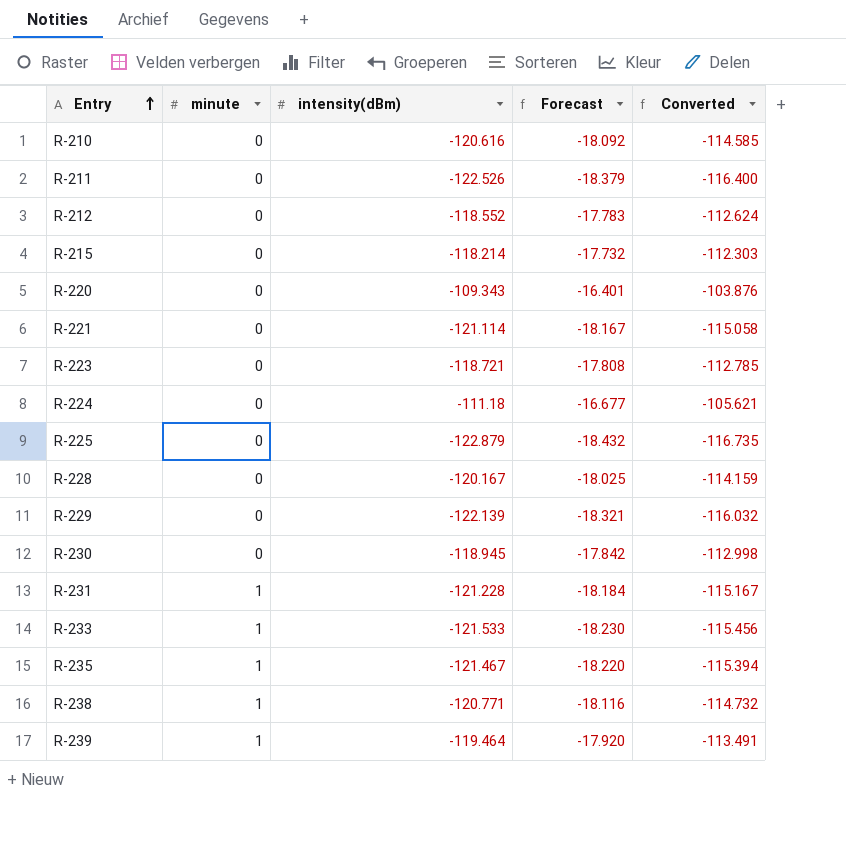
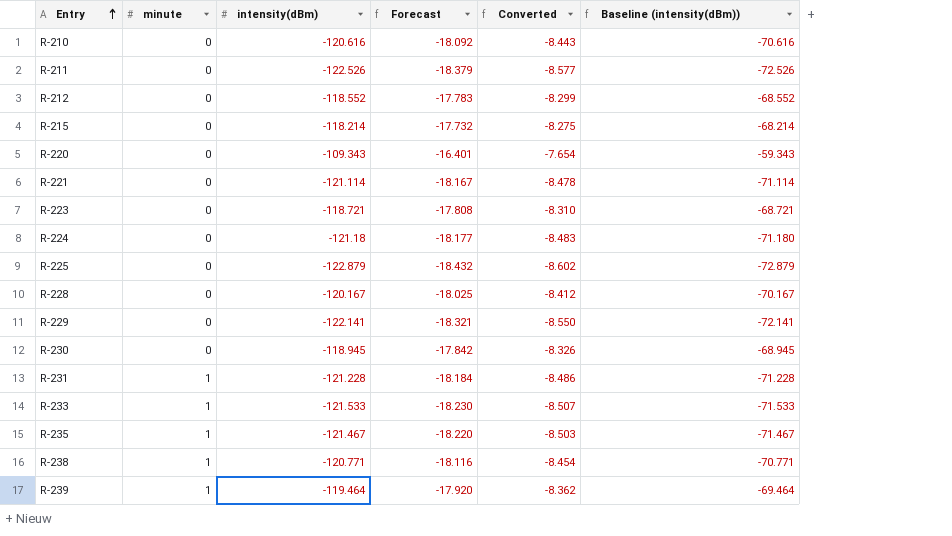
column Converted | formula: [intensity(dBm)] * 0.95 -> [intensity(dBm)] * 0.07
column Baseline (intensity(dBm)) | formula: none -> [intensity(dBm)] + 50
R-224 | intensity(dBm): -111.18 -> -121.18
R-224 | Forecast: -16.677 -> -18.177
R-229 | intensity(dBm): -122.139 -> -122.141

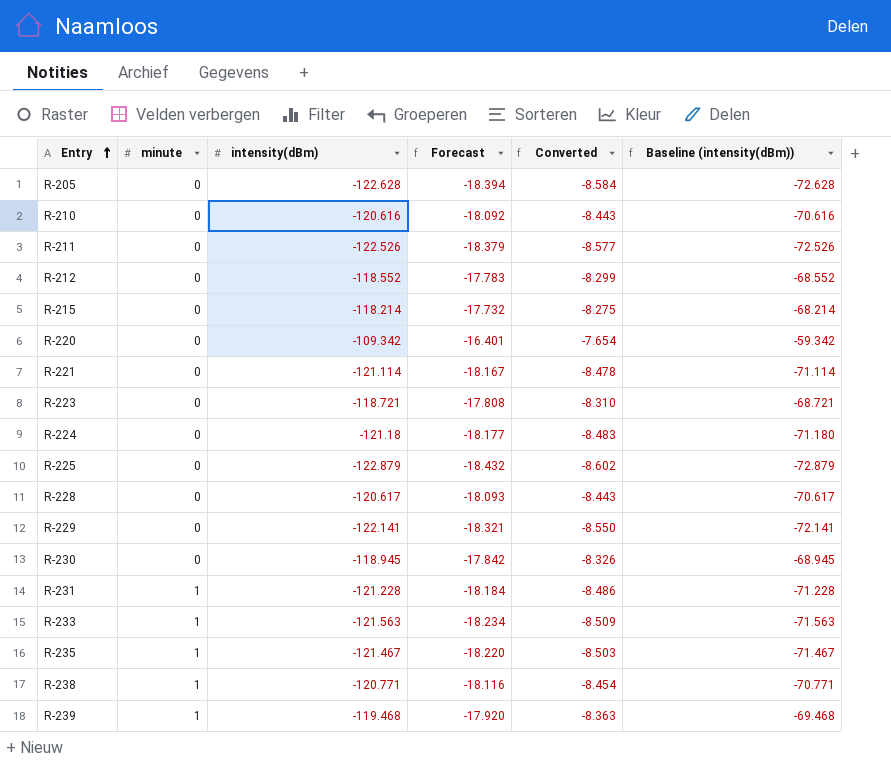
row R-205: none -> 0 | -122.628 | -18.394 | -8.584 | -72.628
R-220 | intensity(dBm): -109.343 -> -109.342
R-220 | Baseline (intensity(dBm)): -59.343 -> -59.342
R-228 | intensity(dBm): -120.167 -> -120.617
R-228 | Forecast: -18.025 -> -18.093
R-228 | Converted: -8.412 -> -8.443
R-228 | Baseline (intensity(dBm)): -70.167 -> -70.617
R-233 | intensity(dBm): -121.533 -> -121.563
R-233 | Forecast: -18.230 -> -18.234
R-233 | Converted: -8.507 -> -8.509
R-233 | Baseline (intensity(dBm)): -71.533 -> -71.563
R-239 | intensity(dBm): -119.464 -> -119.468
R-239 | Converted: -8.362 -> -8.363
R-239 | Baseline (intensity(dBm)): -69.464 -> -69.468

